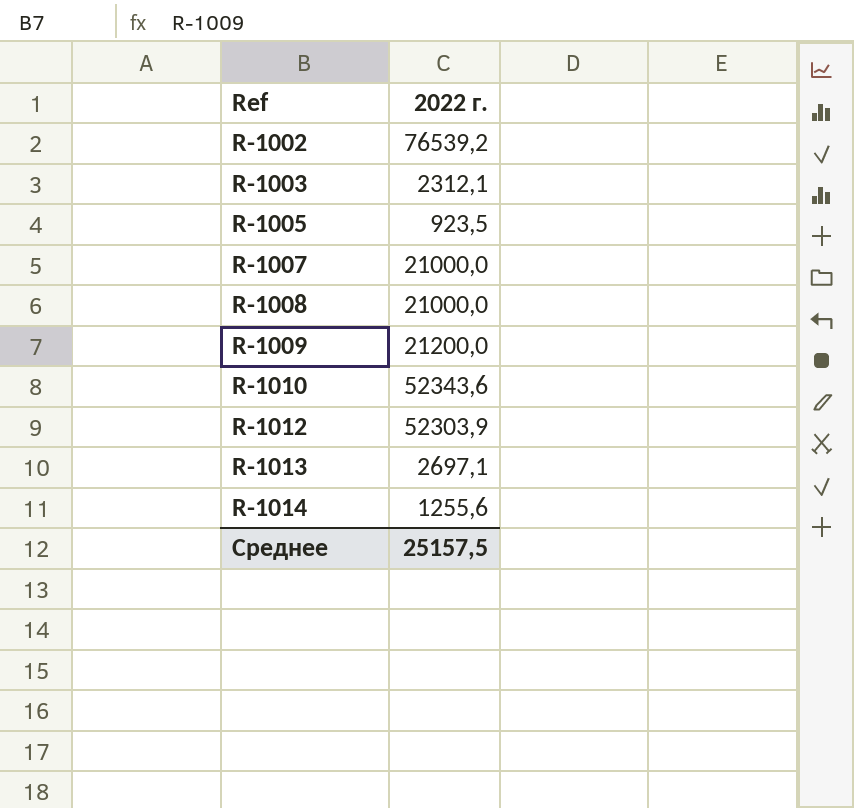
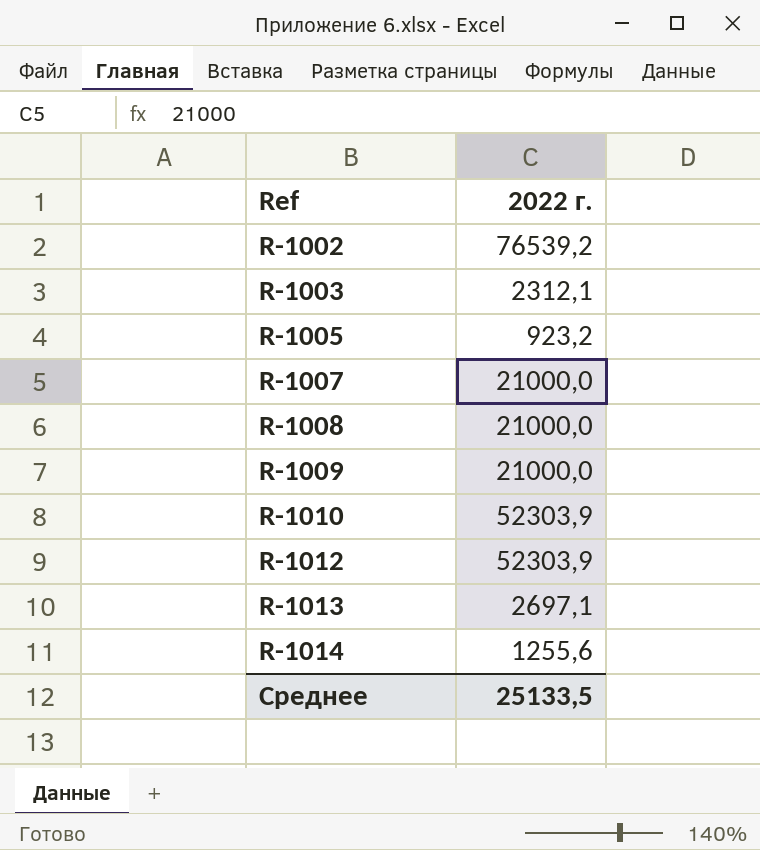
R-1005 | 2022 г.: 923,5 -> 923,2
R-1009 | 2022 г.: 21200,0 -> 21000,0
R-1010 | 2022 г.: 52343,6 -> 52303,9
Среднее | 2022 г.: 25157,5 -> 25133,5

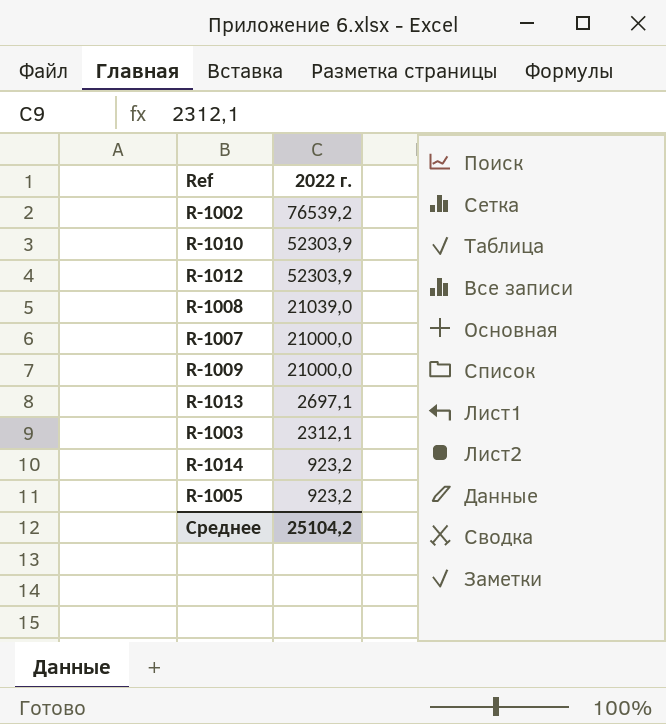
row order: Ref ascending -> 2022 г. descending
R-1008 | 2022 г.: 21000,0 -> 21039,0
R-1014 | 2022 г.: 1255,6 -> 923,2
Среднее | 2022 г.: 25133,5 -> 25104,2

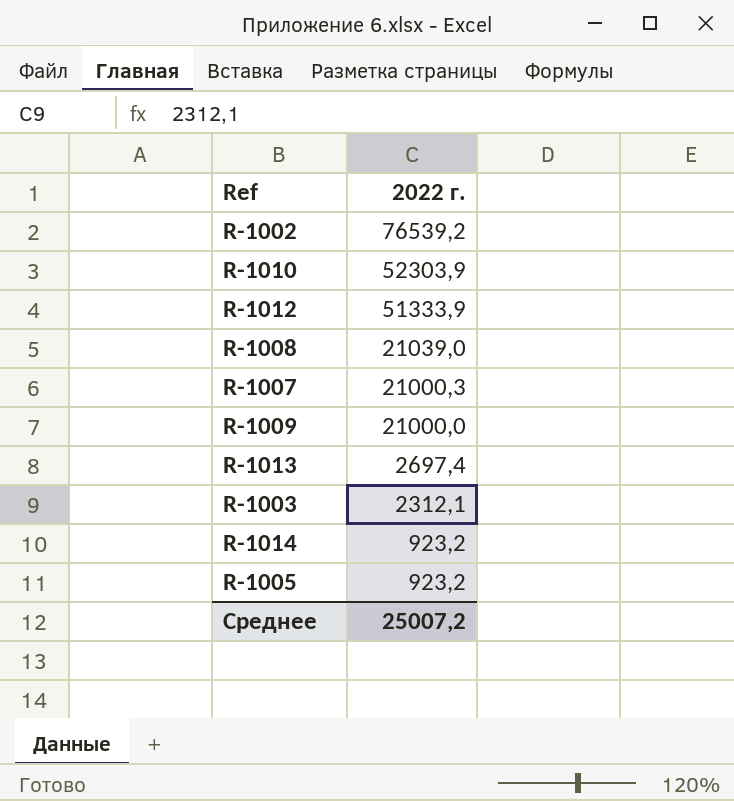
R-1012 | 2022 г.: 52303,9 -> 51333,9
R-1007 | 2022 г.: 21000,0 -> 21000,3
R-1013 | 2022 г.: 2697,1 -> 2697,4
Среднее | 2022 г.: 25104,2 -> 25007,2

